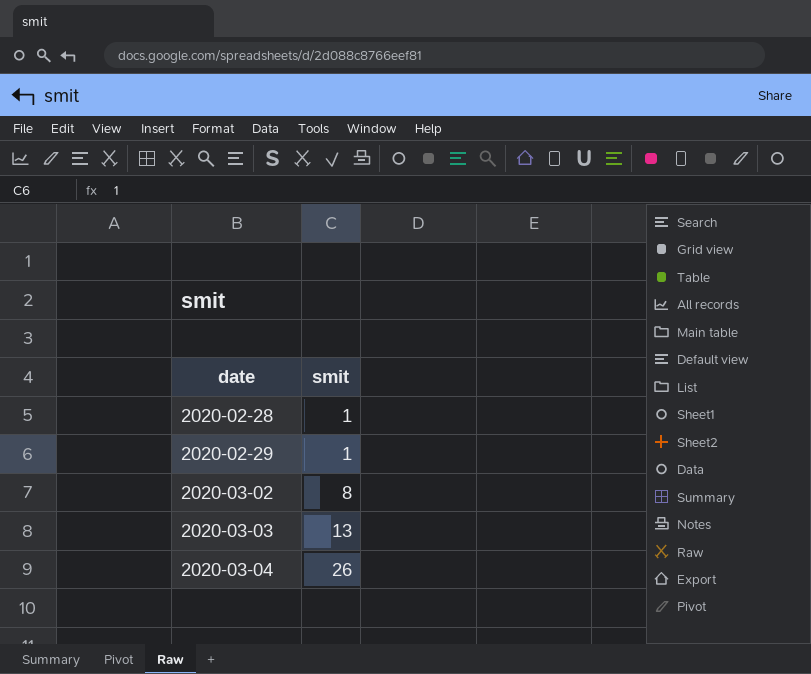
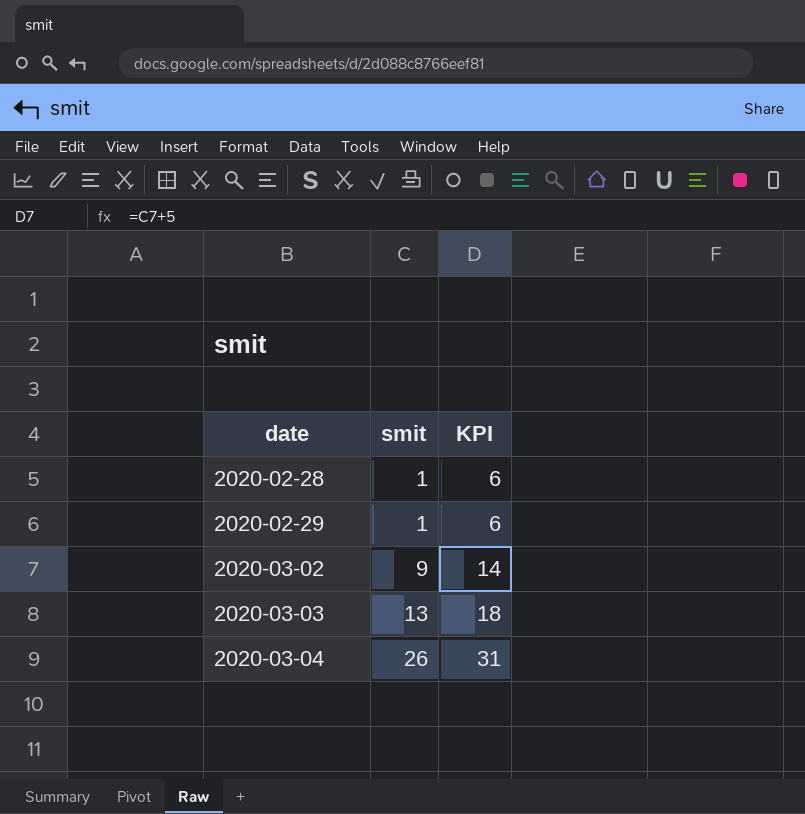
column KPI | formula: none -> [smit] + 5
2020-03-02 | smit: 8 -> 9

